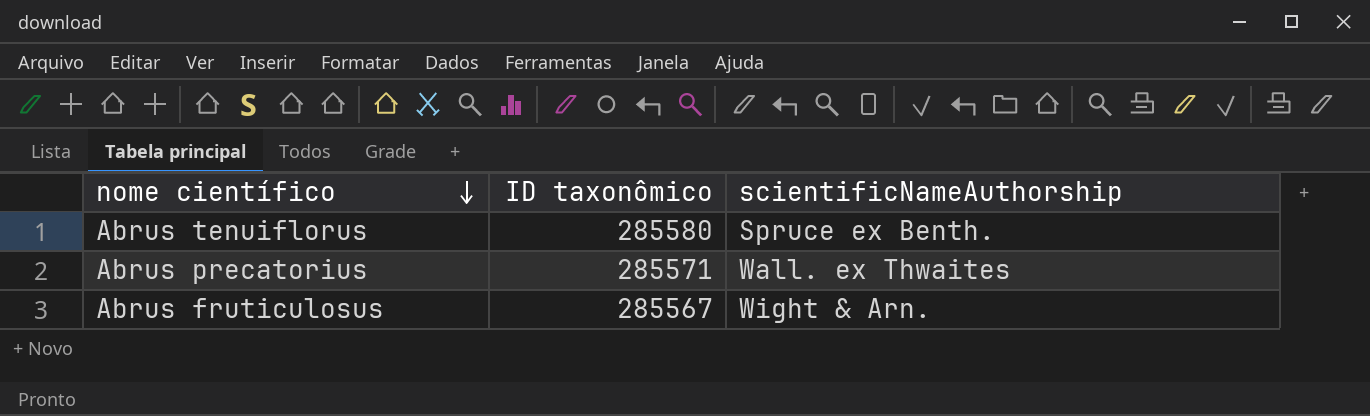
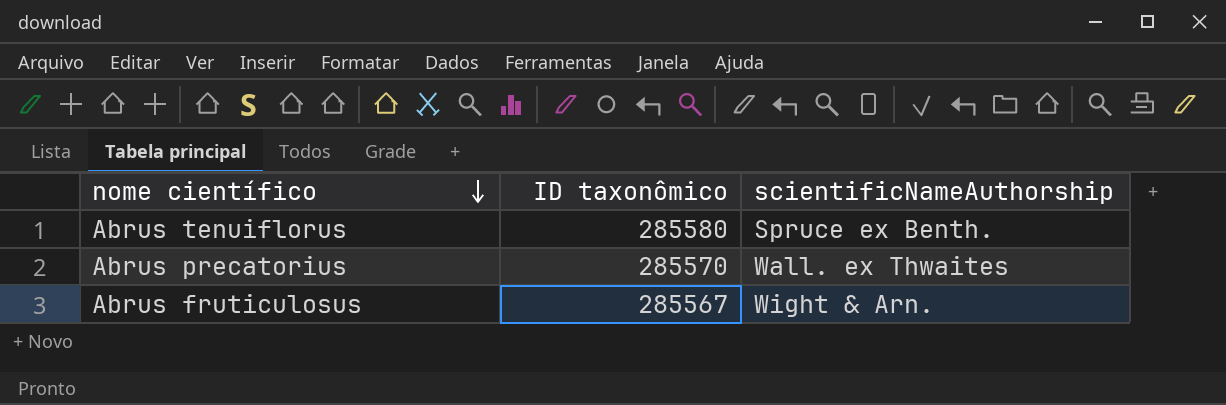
Abrus precatorius | ID taxonômico: 285571 -> 285570

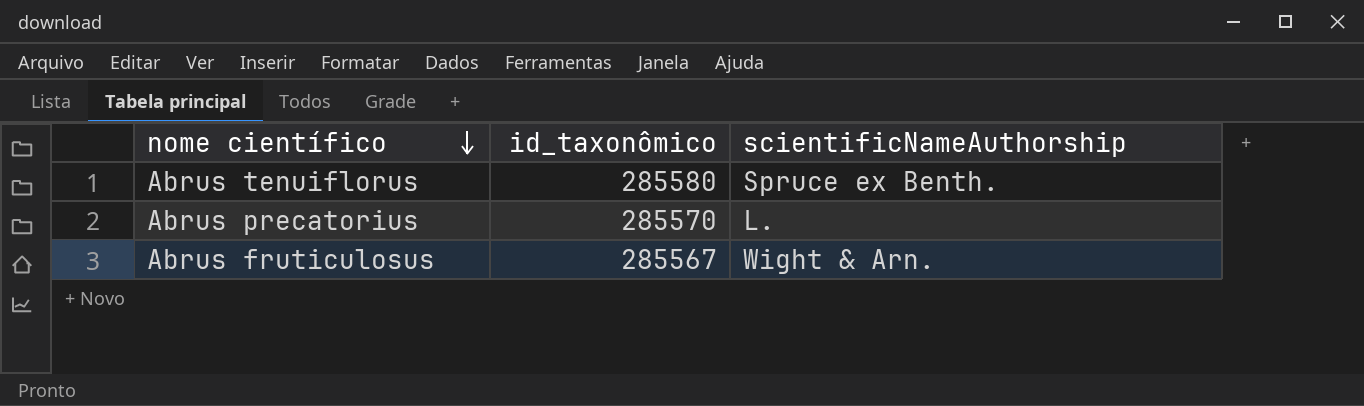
column name: ID taxonômico -> id_taxonômico
Abrus precatorius | scientificNameAuthorship: Wall. ex Thwaites -> L.

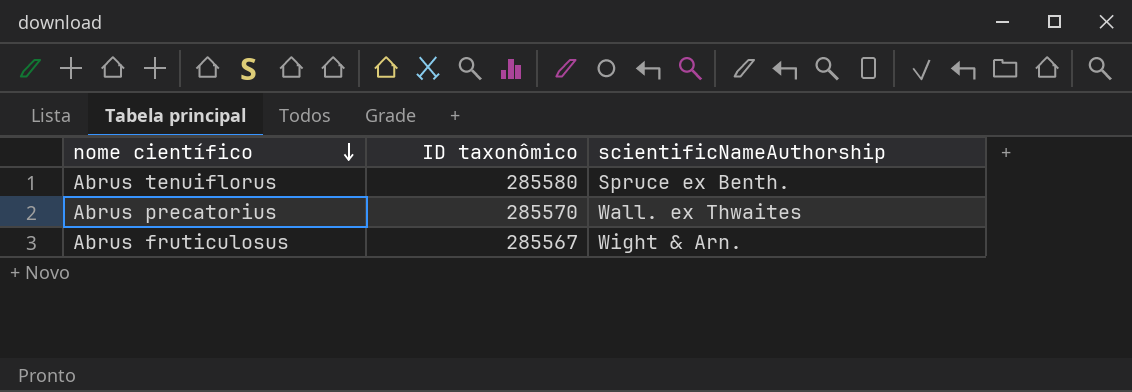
column name: id_taxonômico -> ID taxonômico
Abrus precatorius | scientificNameAuthorship: L. -> Wall. ex Thwaites

